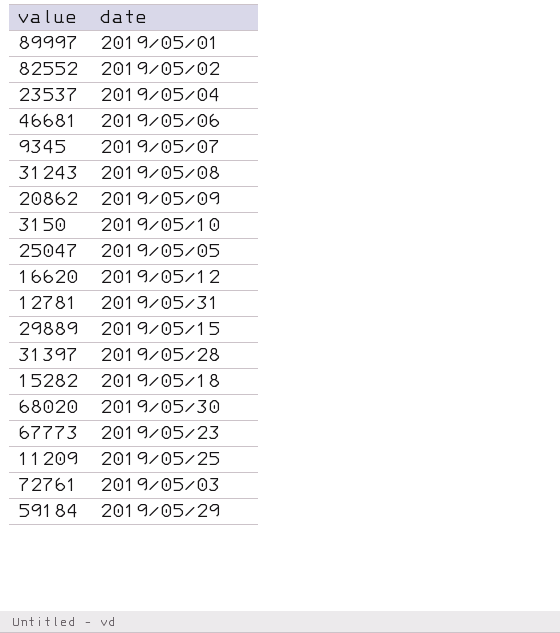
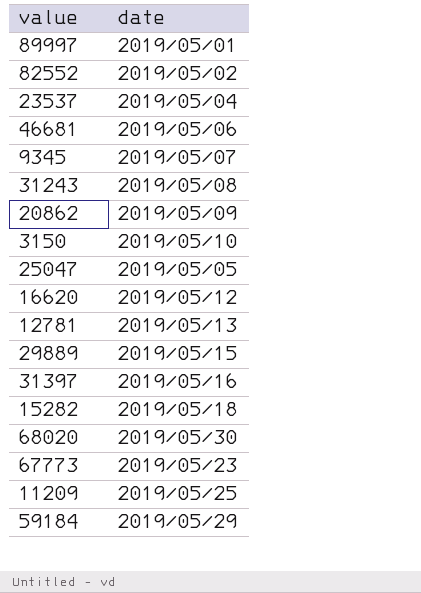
row 72761: 2019/05/03 -> none
12781 | date: 2019/05/31 -> 2019/05/13
31397 | date: 2019/05/28 -> 2019/05/16

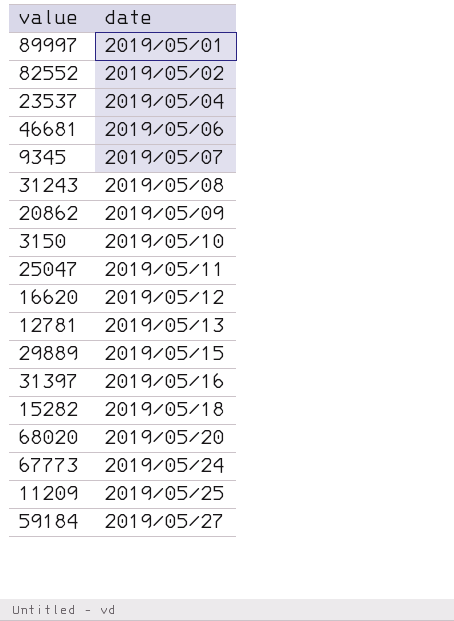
25047 | date: 2019/05/05 -> 2019/05/11
68020 | date: 2019/05/30 -> 2019/05/20
67773 | date: 2019/05/23 -> 2019/05/24
59184 | date: 2019/05/29 -> 2019/05/27

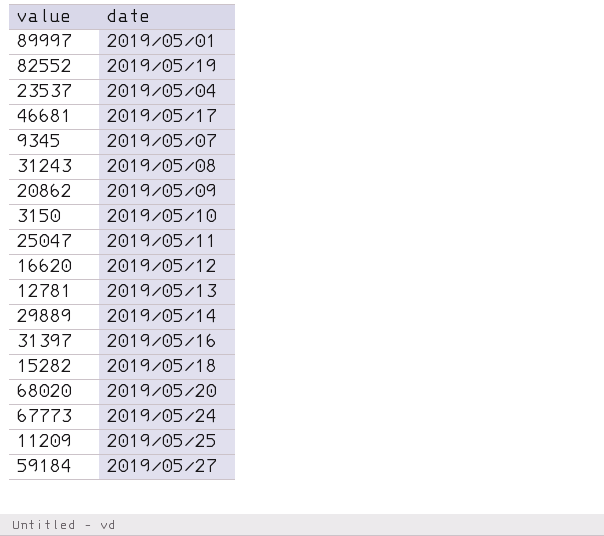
82552 | date: 2019/05/02 -> 2019/05/19
46681 | date: 2019/05/06 -> 2019/05/17
29889 | date: 2019/05/15 -> 2019/05/14

